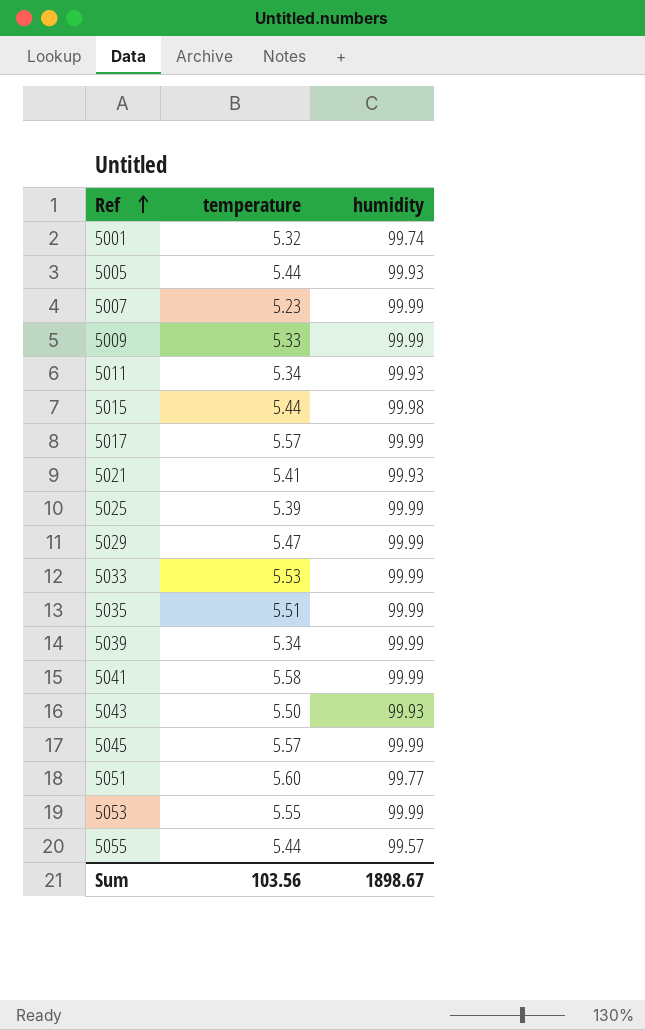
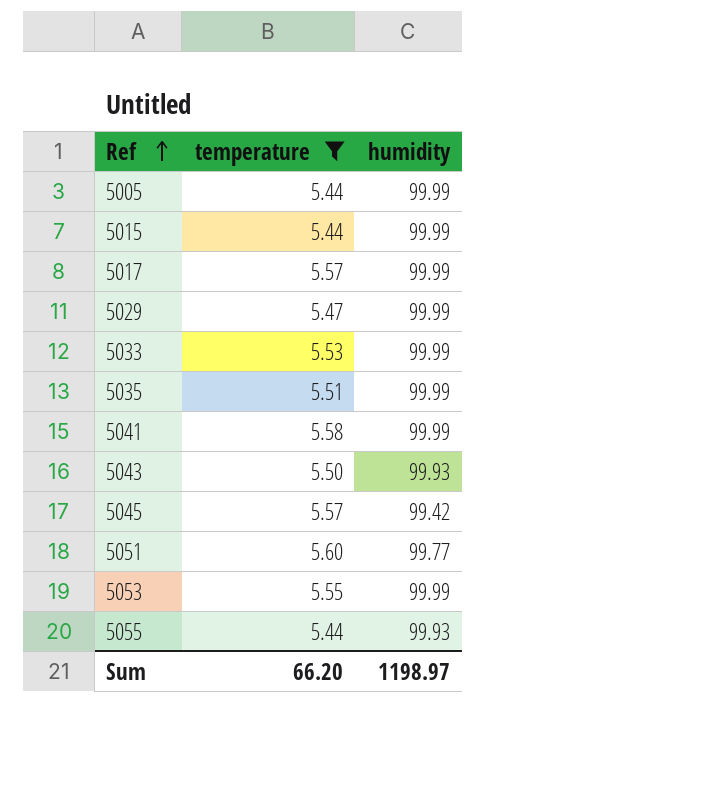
filter: none -> temperature >= 5.44
5005 | humidity: 99.93 -> 99.99
5015 | humidity: 99.98 -> 99.99
5045 | humidity: 99.99 -> 99.42
5055 | humidity: 99.57 -> 99.93
Sum | temperature: 103.56 -> 66.20
Sum | humidity: 1898.67 -> 1198.97

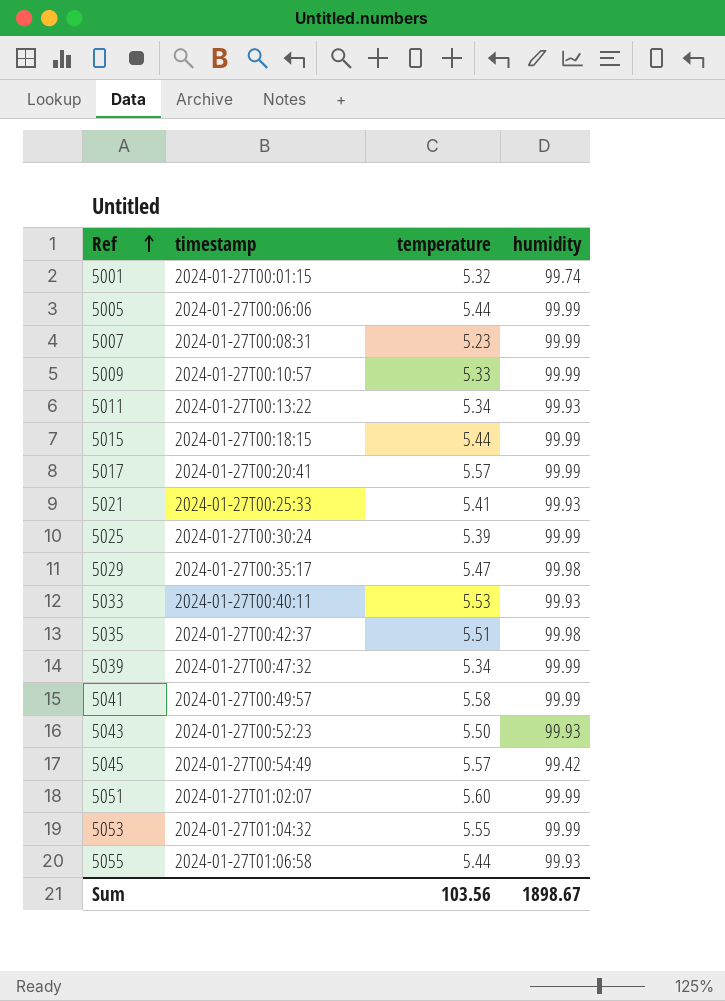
filter: temperature >= 5.44 -> none
column timestamp | position: none -> 2
5029 | humidity: 99.99 -> 99.98
5033 | humidity: 99.99 -> 99.93
5035 | humidity: 99.99 -> 99.98
5051 | humidity: 99.77 -> 99.99
Sum | temperature: 66.20 -> 103.56
Sum | humidity: 1198.97 -> 1898.67

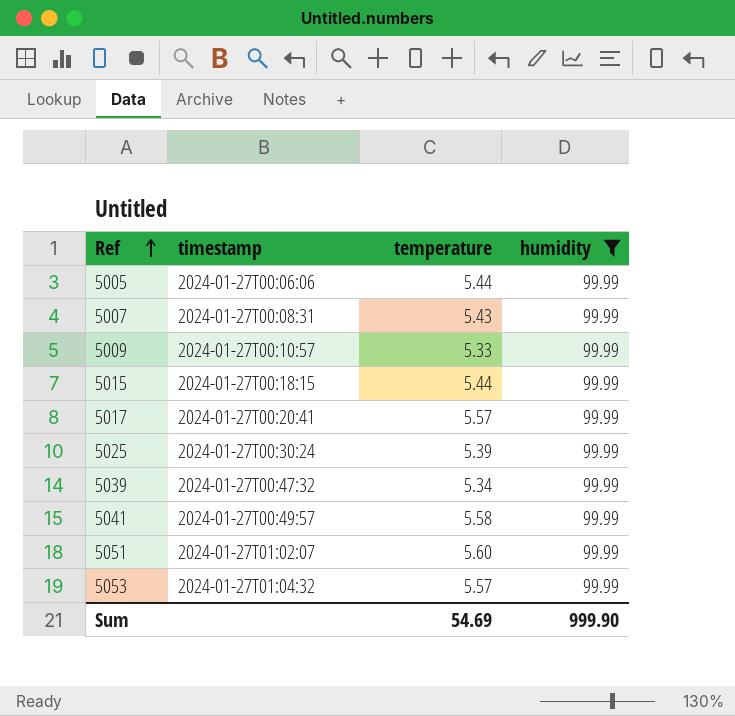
filter: none -> humidity = 99.99
5007 | temperature: 5.23 -> 5.43
5053 | temperature: 5.55 -> 5.57
Sum | temperature: 103.56 -> 54.69
Sum | humidity: 1898.67 -> 999.90

